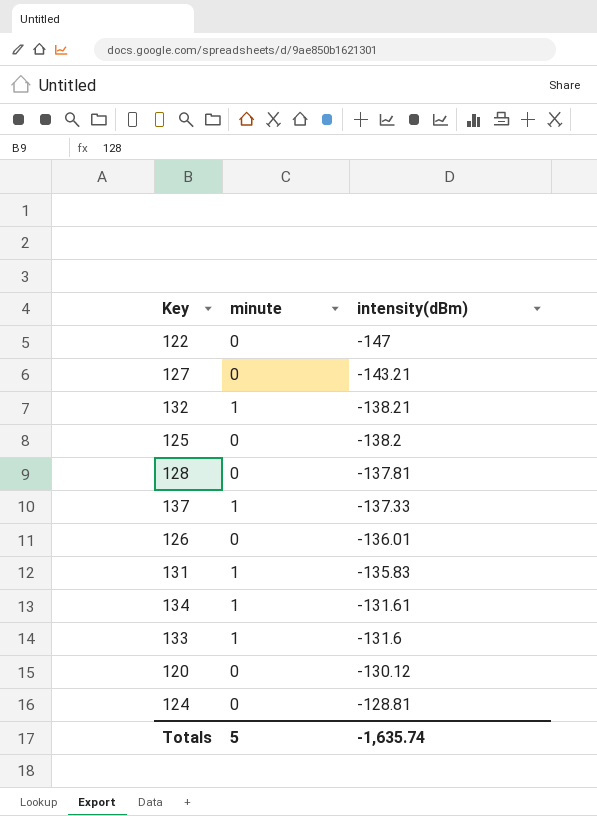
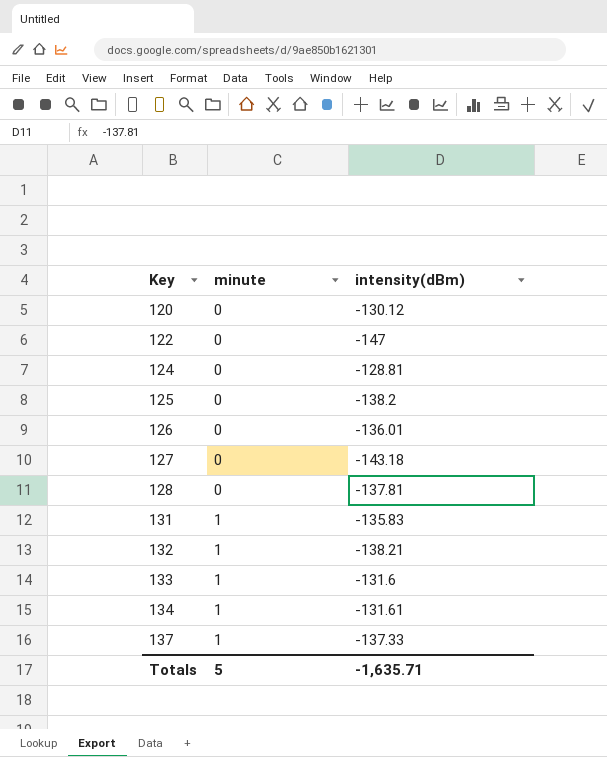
row order: intensity(dBm) ascending -> Key ascending
127 | intensity(dBm): -143.21 -> -143.18
Totals | intensity(dBm): -1,635.74 -> -1,635.71

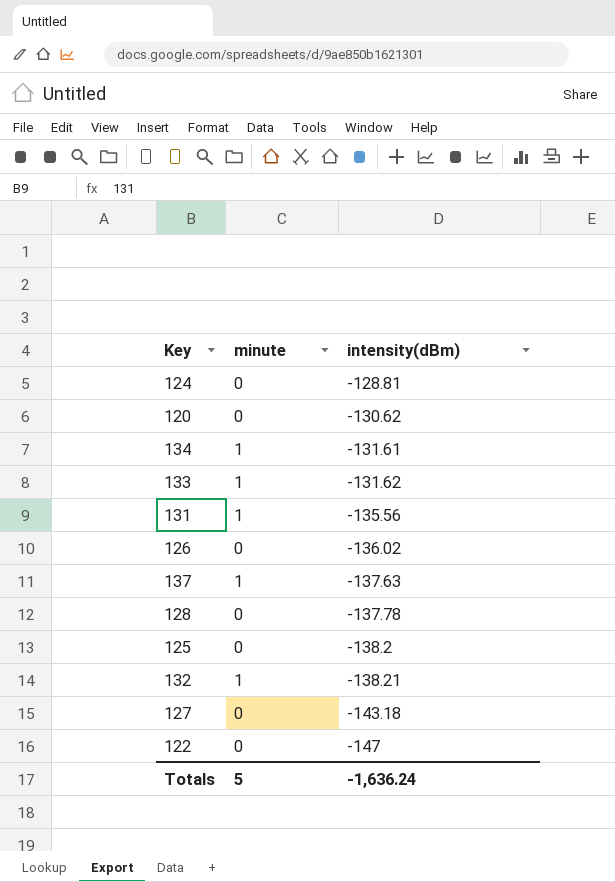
row order: Key ascending -> intensity(dBm) descending
120 | intensity(dBm): -130.12 -> -130.62
133 | intensity(dBm): -131.6 -> -131.62
131 | intensity(dBm): -135.83 -> -135.56
126 | intensity(dBm): -136.01 -> -136.02
137 | intensity(dBm): -137.33 -> -137.63
128 | intensity(dBm): -137.81 -> -137.78
Totals | intensity(dBm): -1,635.71 -> -1,636.24

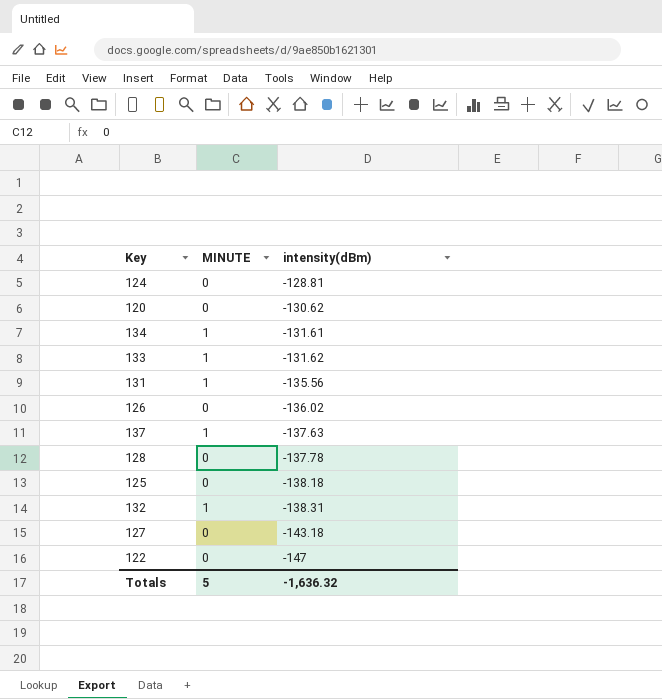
column name: minute -> MINUTE
125 | intensity(dBm): -138.2 -> -138.18
132 | intensity(dBm): -138.21 -> -138.31
Totals | intensity(dBm): -1,636.24 -> -1,636.32

